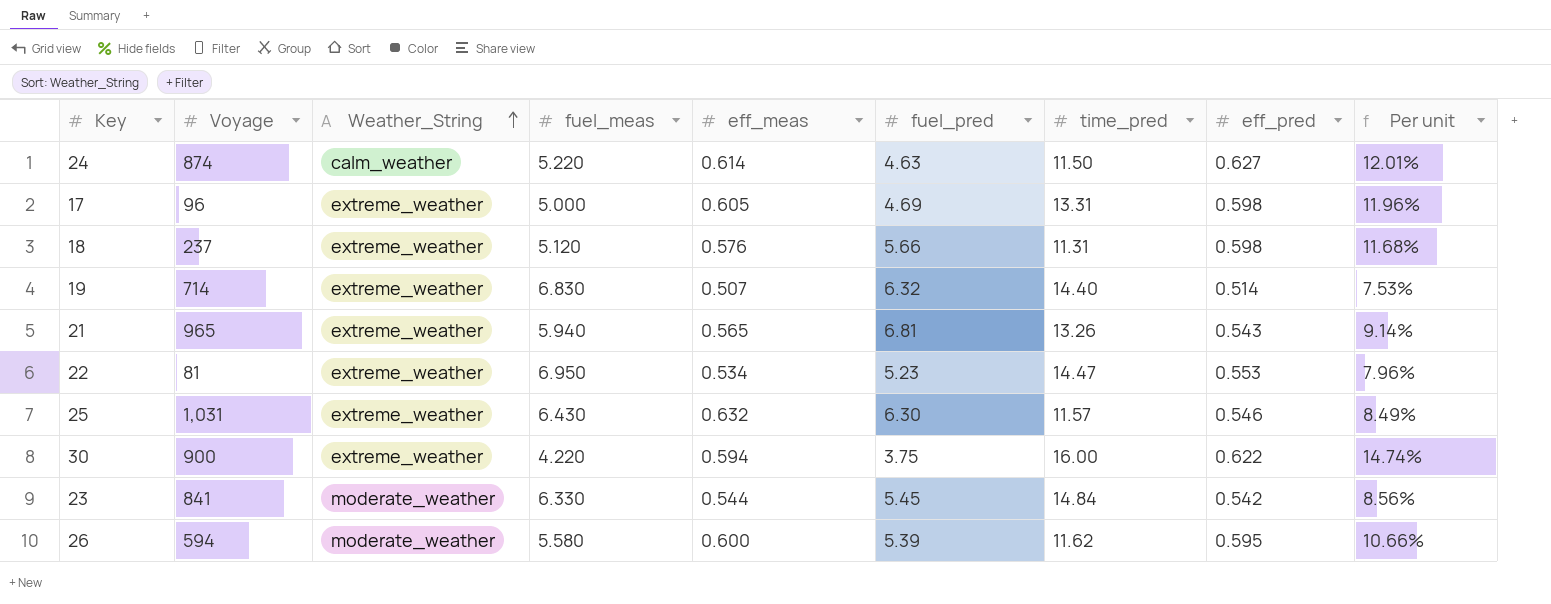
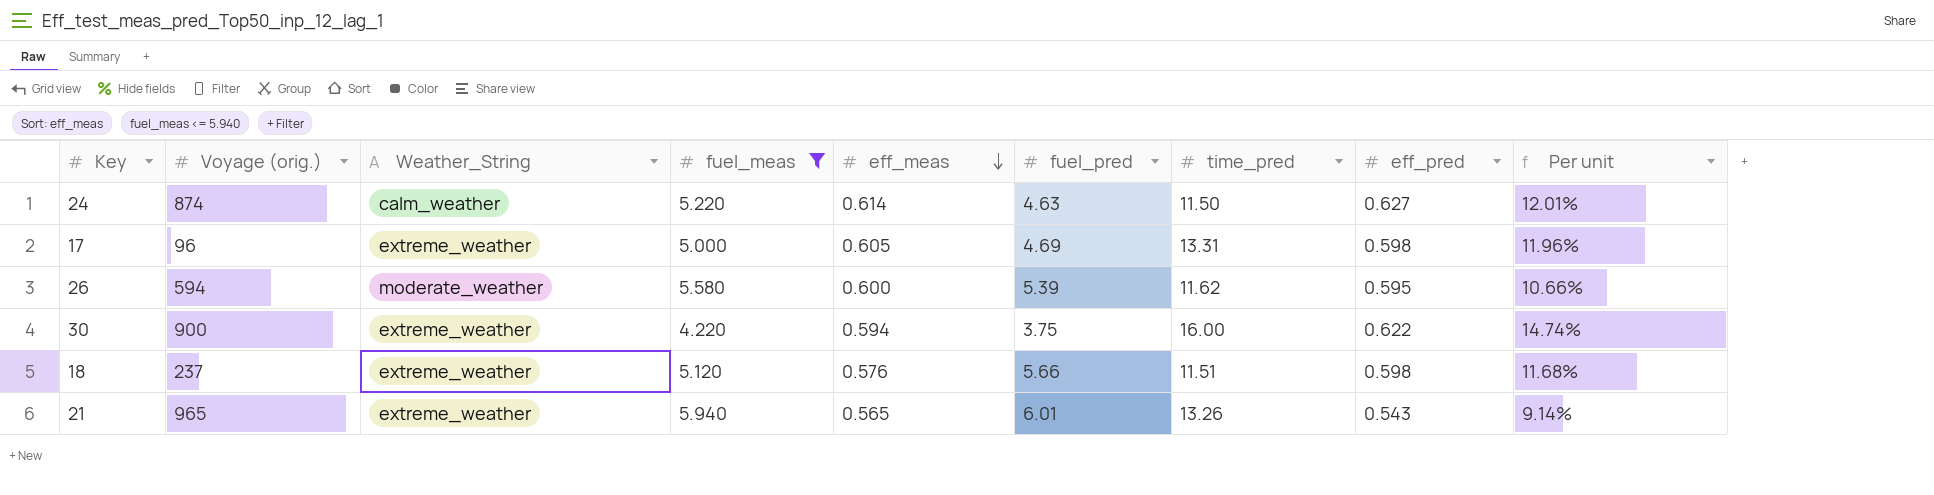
filter: none -> fuel_meas <= 5.940
row order: Weather_String ascending -> eff_meas descending
column name: Voyage -> Voyage (orig.)
18 | time_pred: 11.31 -> 11.51
21 | fuel_pred: 6.81 -> 6.01

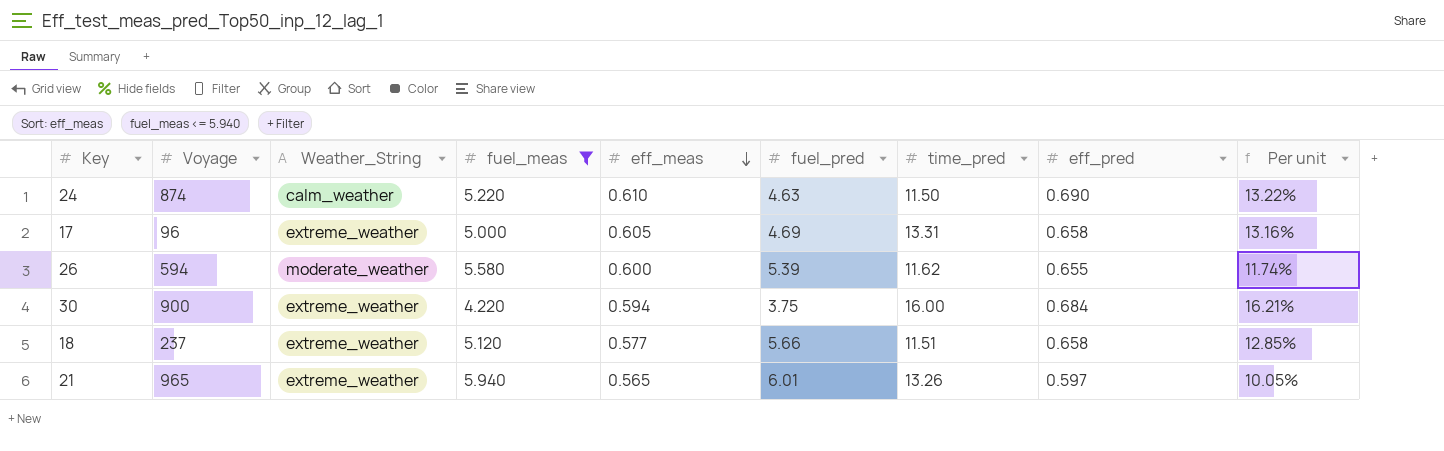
column name: Voyage (orig.) -> Voyage
24 | eff_meas: 0.614 -> 0.610
24 | eff_pred: 0.627 -> 0.690
24 | Per unit: 12.01% -> 13.22%
17 | eff_pred: 0.598 -> 0.658
17 | Per unit: 11.96% -> 13.16%
26 | eff_pred: 0.595 -> 0.655
26 | Per unit: 10.66% -> 11.74%
30 | eff_pred: 0.622 -> 0.684
30 | Per unit: 14.74% -> 16.21%
18 | eff_meas: 0.576 -> 0.577
18 | eff_pred: 0.598 -> 0.658
18 | Per unit: 11.68% -> 12.85%
21 | eff_pred: 0.543 -> 0.597
21 | Per unit: 9.14% -> 10.05%

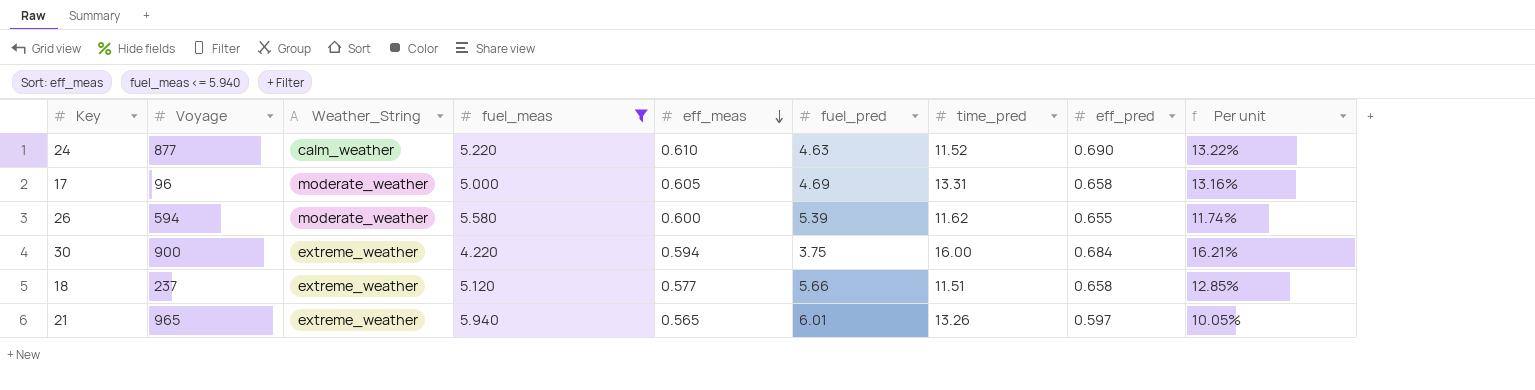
24 | Voyage: 874 -> 877
24 | time_pred: 11.50 -> 11.52
17 | Weather_String: extreme_weather -> moderate_weather

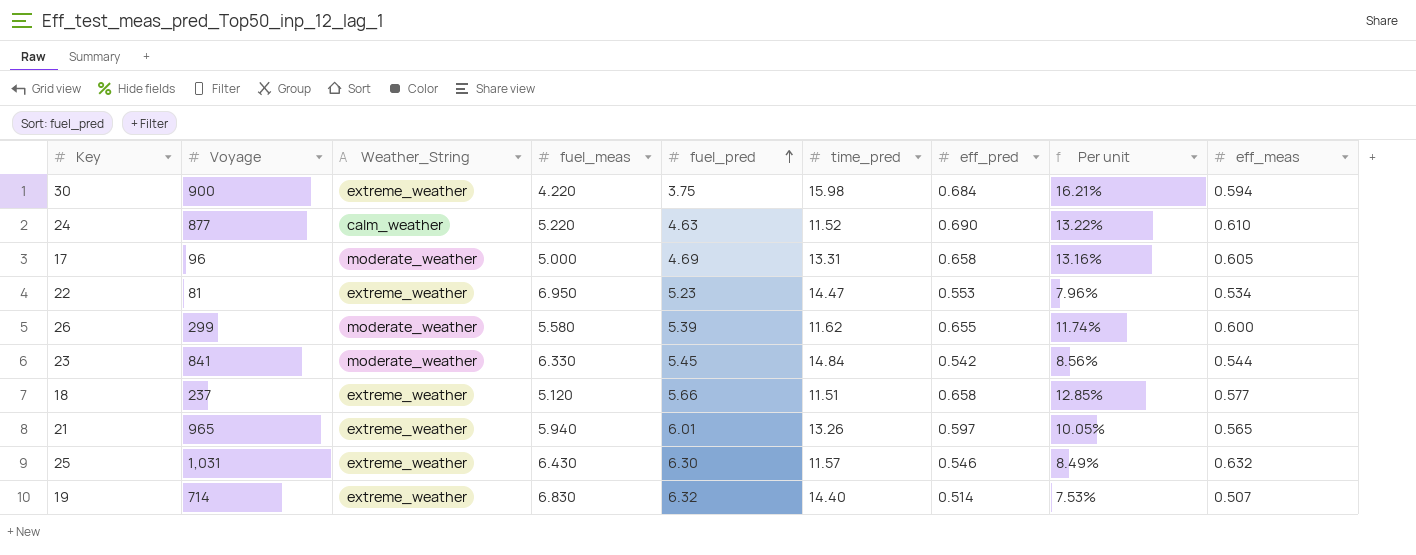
filter: fuel_meas <= 5.940 -> none
row order: eff_meas descending -> fuel_pred ascending
column eff_meas | position: 5 -> 9
30 | time_pred: 16.00 -> 15.98
26 | Voyage: 594 -> 299

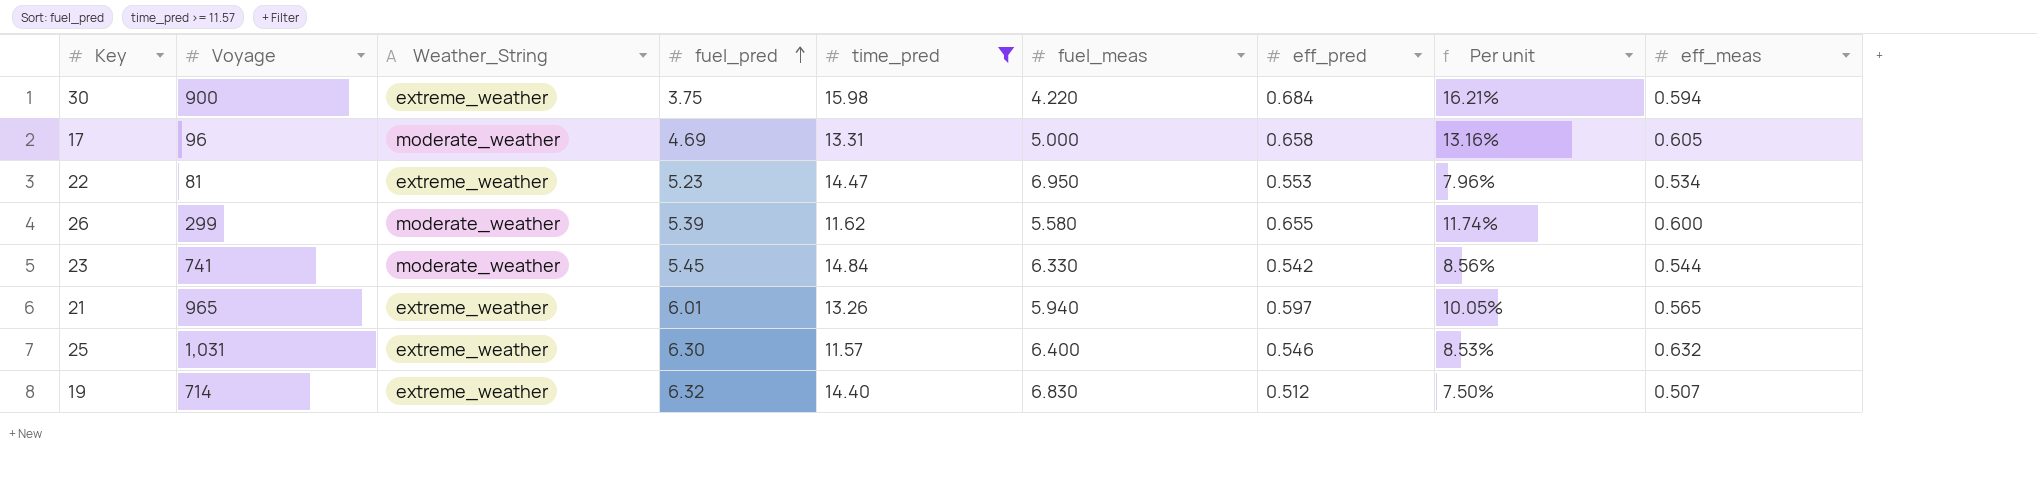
filter: none -> time_pred >= 11.57
column fuel_meas | position: 4 -> 6
23 | Voyage: 841 -> 741
25 | fuel_meas: 6.430 -> 6.400
25 | Per unit: 8.49% -> 8.53%
19 | eff_pred: 0.514 -> 0.512
19 | Per unit: 7.53% -> 7.50%

